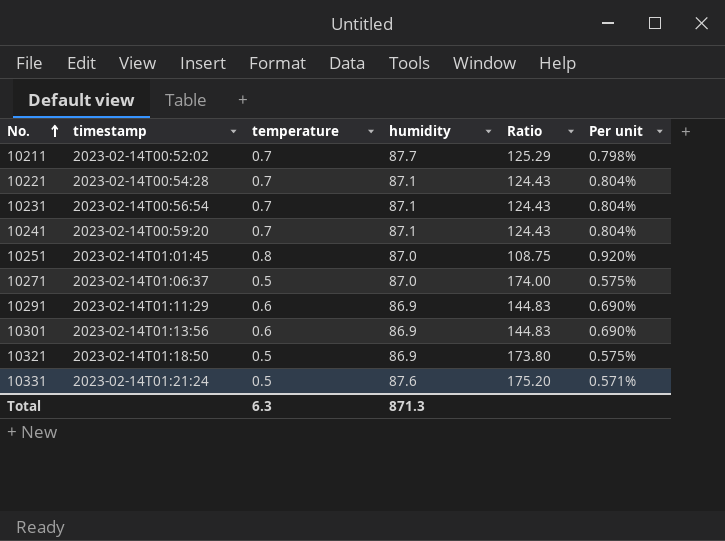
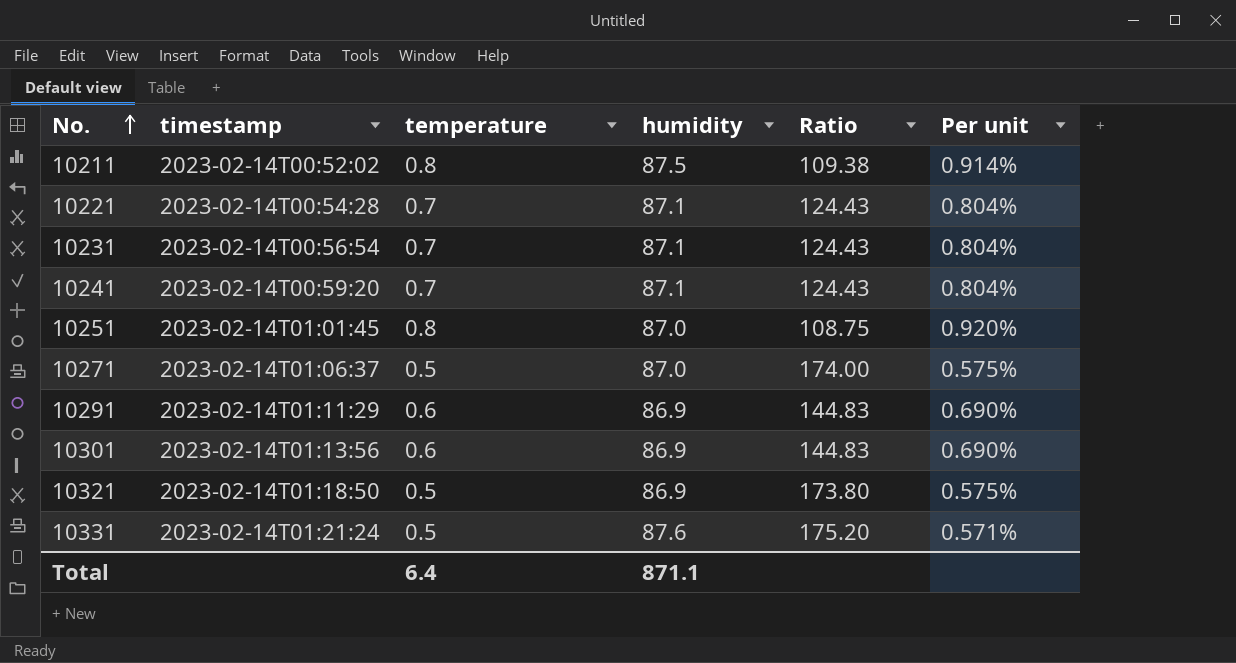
10211 | temperature: 0.7 -> 0.8
10211 | humidity: 87.7 -> 87.5
10211 | Ratio: 125.29 -> 109.38
10211 | Per unit: 0.798% -> 0.914%
Total | temperature: 6.3 -> 6.4
Total | humidity: 871.3 -> 871.1

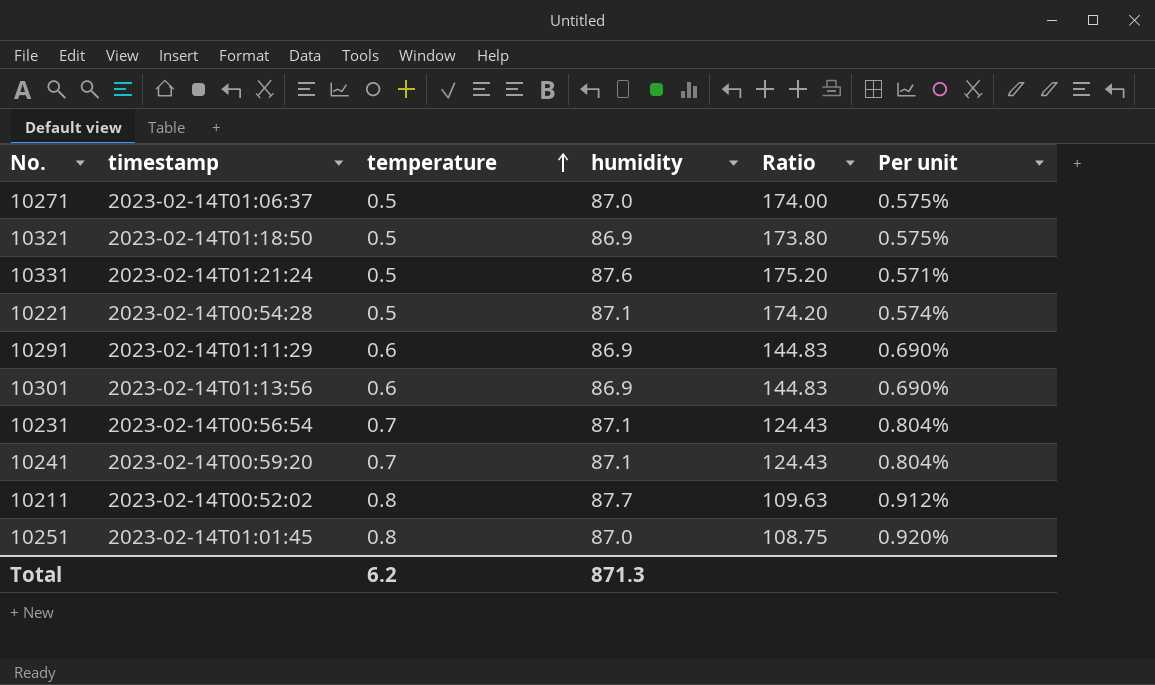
row order: No. ascending -> temperature ascending
10221 | temperature: 0.7 -> 0.5
10221 | Ratio: 124.43 -> 174.20
10221 | Per unit: 0.804% -> 0.574%
10211 | humidity: 87.5 -> 87.7
10211 | Ratio: 109.38 -> 109.63
10211 | Per unit: 0.914% -> 0.912%
Total | temperature: 6.4 -> 6.2
Total | humidity: 871.1 -> 871.3

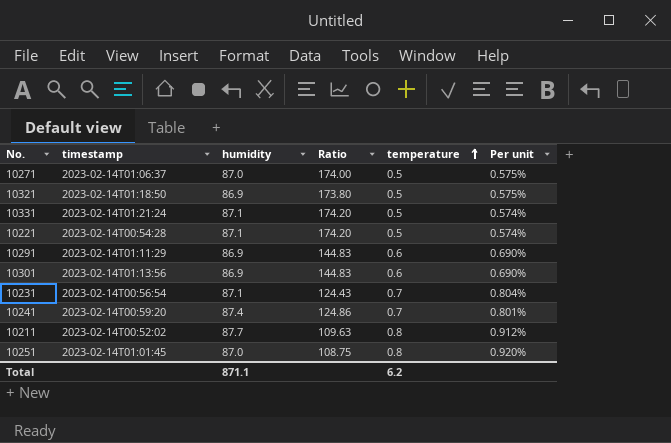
column temperature | position: 3 -> 5
10331 | humidity: 87.6 -> 87.1
10331 | Ratio: 175.20 -> 174.20
10331 | Per unit: 0.571% -> 0.574%
10241 | humidity: 87.1 -> 87.4
10241 | Ratio: 124.43 -> 124.86
10241 | Per unit: 0.804% -> 0.801%
Total | humidity: 871.3 -> 871.1

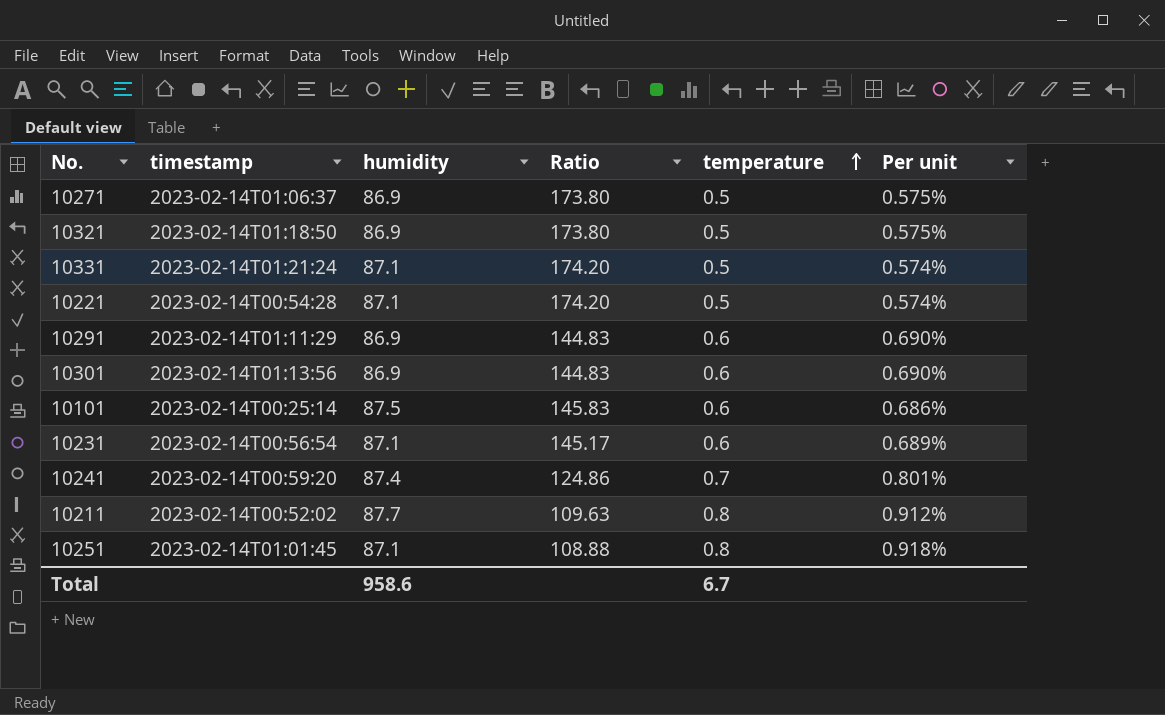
10271 | humidity: 87.0 -> 86.9
10271 | Ratio: 174.00 -> 173.80
row 10101: none -> 2023-02-14T00:25:14 | 87.5 | 145.83 | 0.6 | 0.686%
10231 | Ratio: 124.43 -> 145.17
10231 | temperature: 0.7 -> 0.6
10231 | Per unit: 0.804% -> 0.689%
10251 | humidity: 87.0 -> 87.1
10251 | Ratio: 108.75 -> 108.88
10251 | Per unit: 0.920% -> 0.918%
Total | humidity: 871.1 -> 958.6
Total | temperature: 6.2 -> 6.7

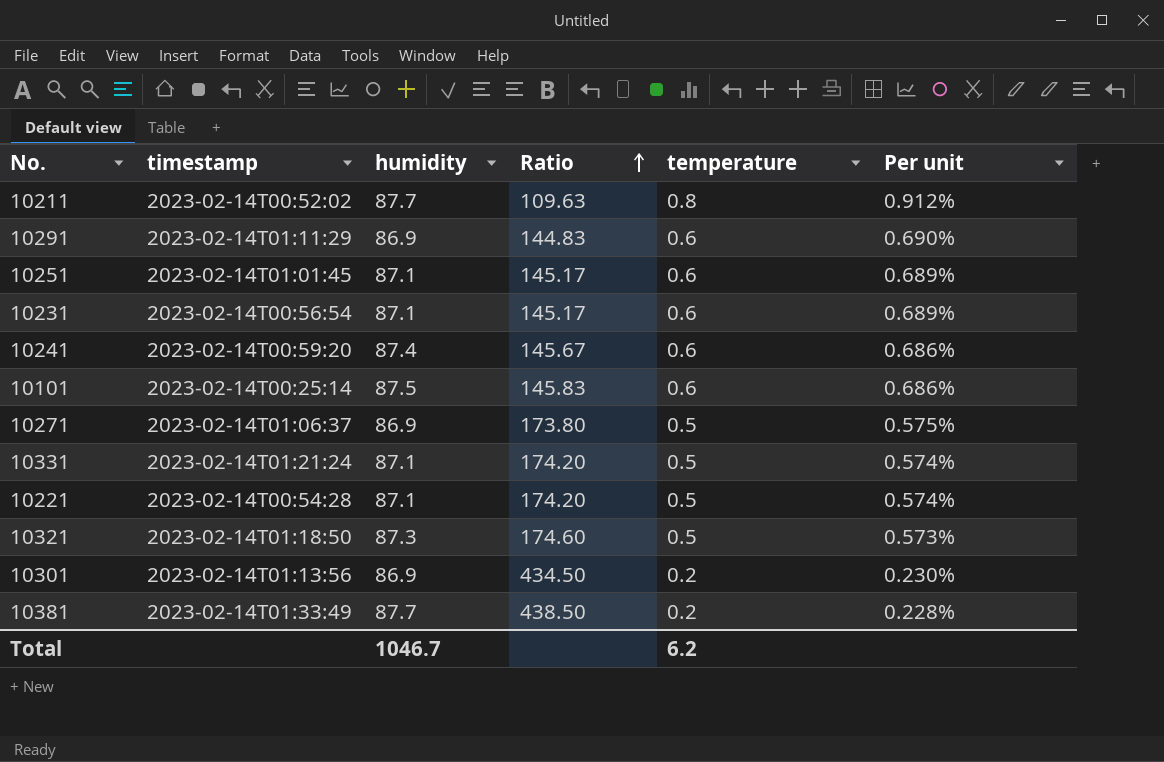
row order: temperature ascending -> Ratio ascending
10251 | Ratio: 108.88 -> 145.17
10251 | temperature: 0.8 -> 0.6
10251 | Per unit: 0.918% -> 0.689%
10241 | Ratio: 124.86 -> 145.67
10241 | temperature: 0.7 -> 0.6
10241 | Per unit: 0.801% -> 0.686%
10321 | humidity: 86.9 -> 87.3
10321 | Ratio: 173.80 -> 174.60
10321 | Per unit: 0.575% -> 0.573%
10301 | Ratio: 144.83 -> 434.50
10301 | temperature: 0.6 -> 0.2
10301 | Per unit: 0.690% -> 0.230%
row 10381: none -> 2023-02-14T01:33:49 | 87.7 | 438.50 | 0.2 | 0.228%
Total | humidity: 958.6 -> 1046.7
Total | temperature: 6.7 -> 6.2

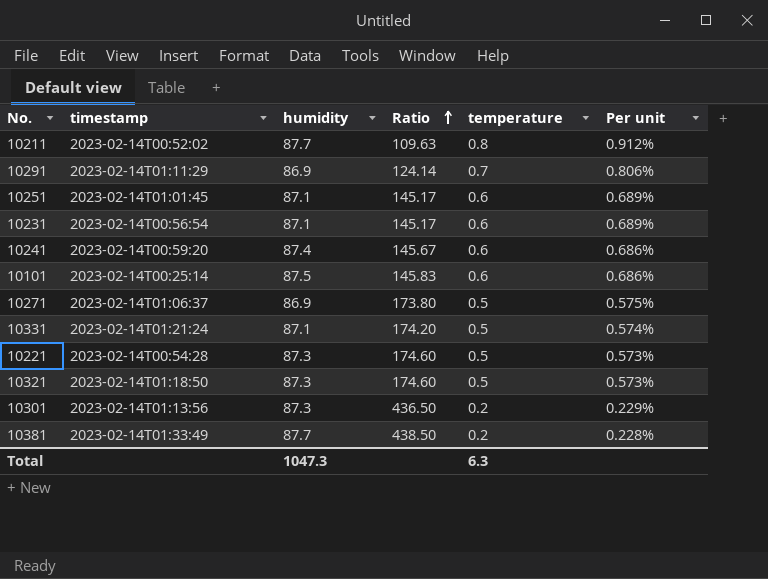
10291 | Ratio: 144.83 -> 124.14
10291 | temperature: 0.6 -> 0.7
10291 | Per unit: 0.690% -> 0.806%
10221 | humidity: 87.1 -> 87.3
10221 | Ratio: 174.20 -> 174.60
10221 | Per unit: 0.574% -> 0.573%
10301 | humidity: 86.9 -> 87.3
10301 | Ratio: 434.50 -> 436.50
10301 | Per unit: 0.230% -> 0.229%
Total | humidity: 1046.7 -> 1047.3
Total | temperature: 6.2 -> 6.3

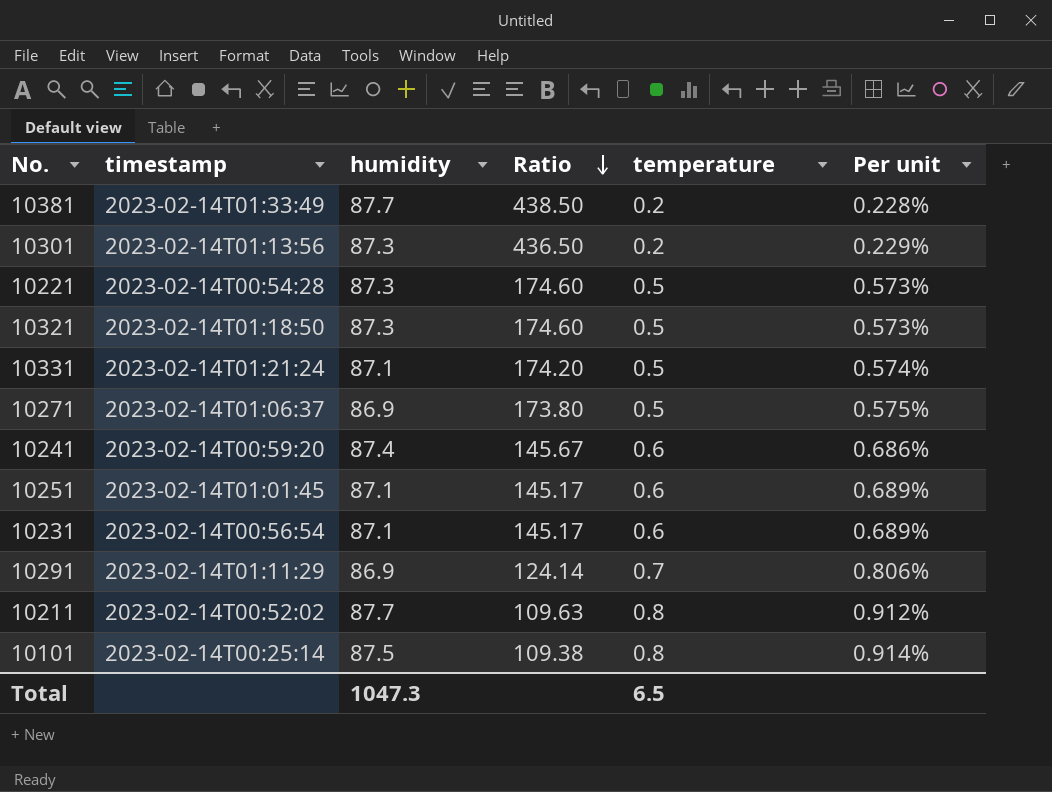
row order: Ratio ascending -> Ratio descending
10101 | Ratio: 145.83 -> 109.38
10101 | temperature: 0.6 -> 0.8
10101 | Per unit: 0.686% -> 0.914%
Total | temperature: 6.3 -> 6.5

